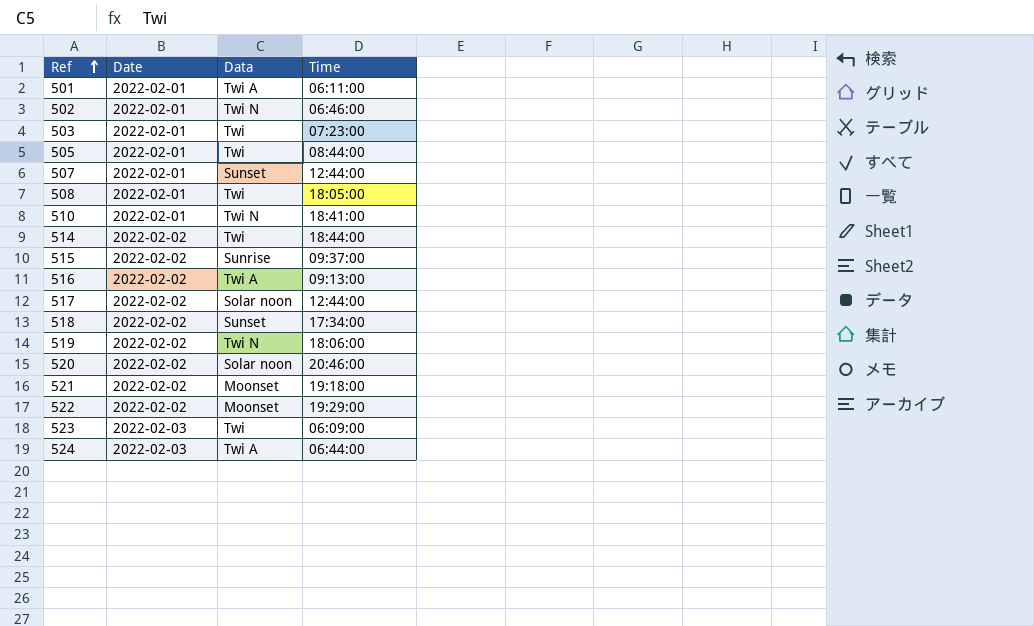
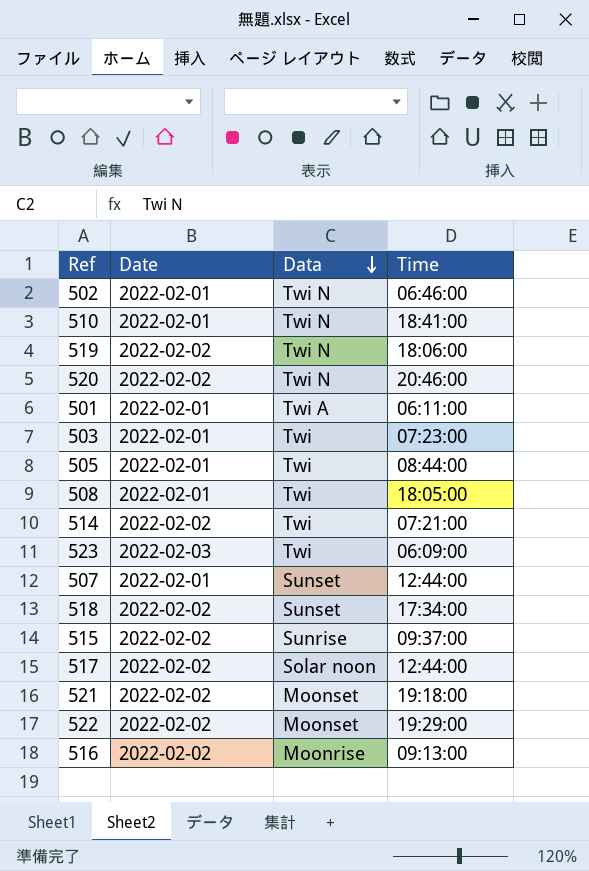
row order: Ref ascending -> Data descending
row 524: 2022-02-03 | Twi A | 06:44:00 -> none
520 | Data: Solar noon -> Twi N
514 | Time: 18:44:00 -> 07:21:00
516 | Data: Twi A -> Moonrise

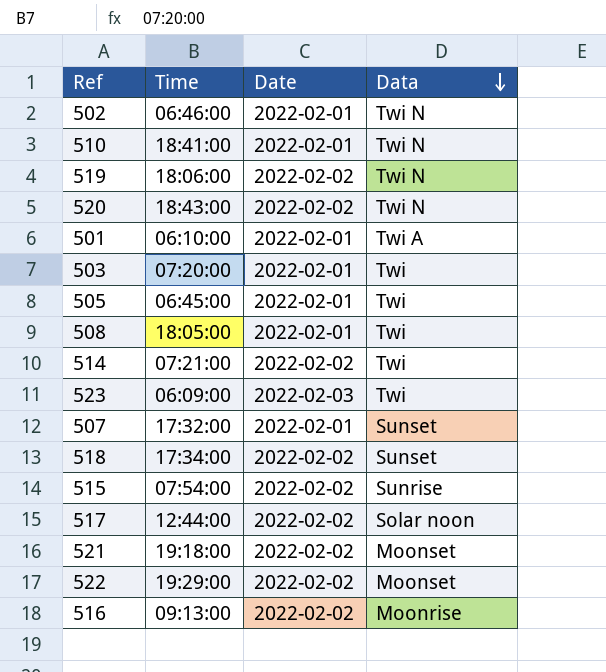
column Time | position: 4 -> 2
520 | Time: 20:46:00 -> 18:43:00
501 | Time: 06:11:00 -> 06:10:00
503 | Time: 07:23:00 -> 07:20:00
505 | Time: 08:44:00 -> 06:45:00
507 | Time: 12:44:00 -> 17:32:00
515 | Time: 09:37:00 -> 07:54:00

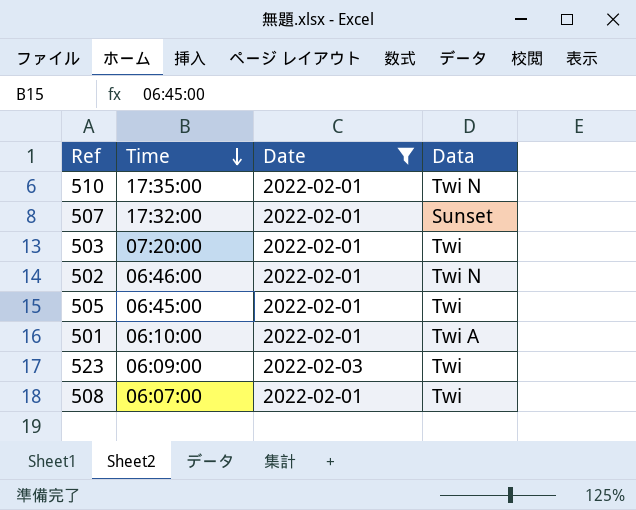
filter: none -> Date != 2022-02-02
row order: Data descending -> Time descending
510 | Time: 18:41:00 -> 17:35:00
508 | Time: 18:05:00 -> 06:07:00

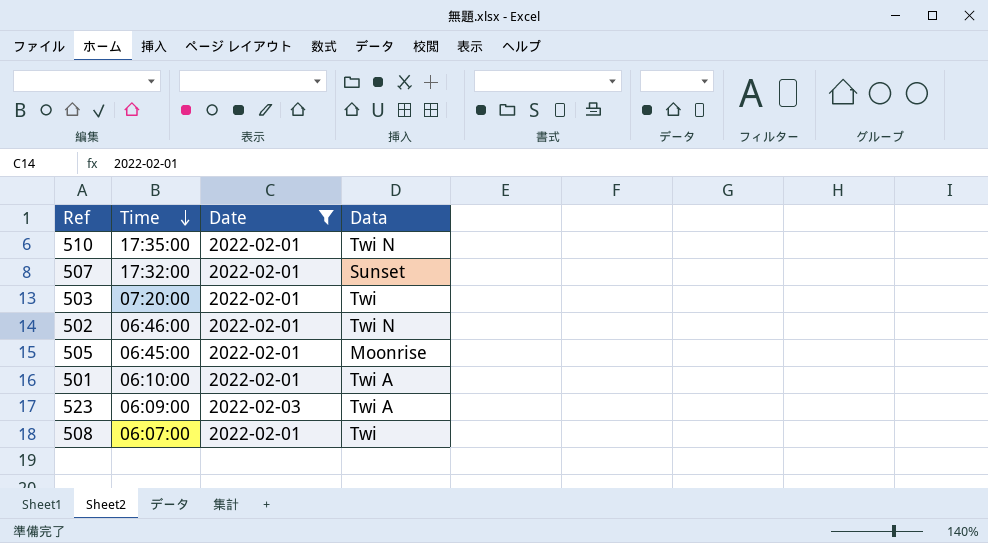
505 | Data: Twi -> Moonrise
523 | Data: Twi -> Twi A

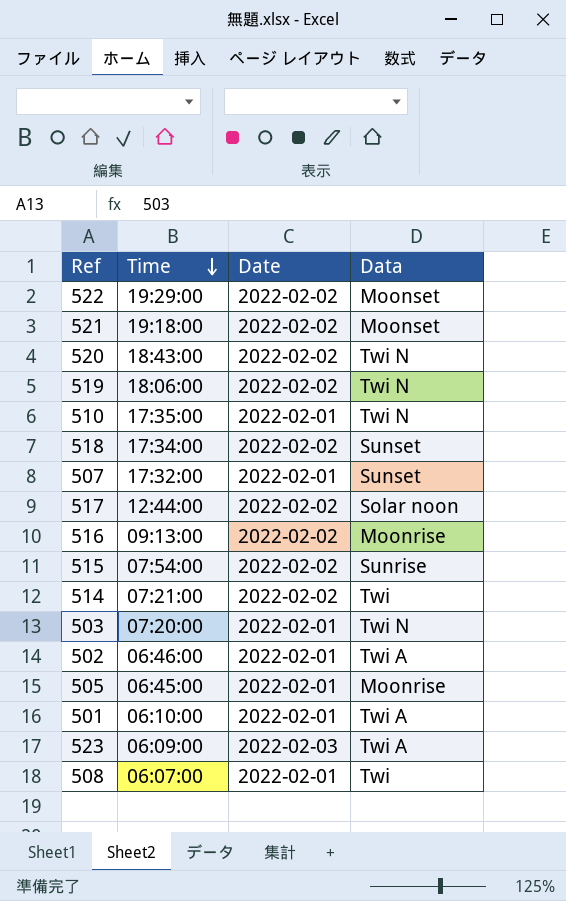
filter: Date != 2022-02-02 -> none
503 | Data: Twi -> Twi N
502 | Data: Twi N -> Twi A

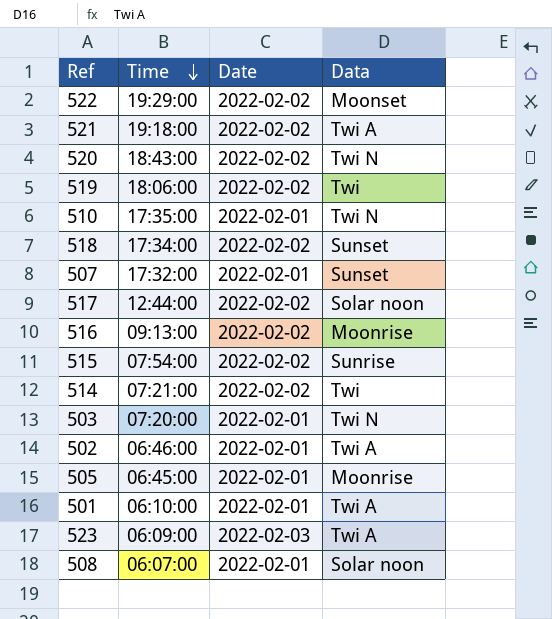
521 | Data: Moonset -> Twi A
519 | Data: Twi N -> Twi
508 | Data: Twi -> Solar noon

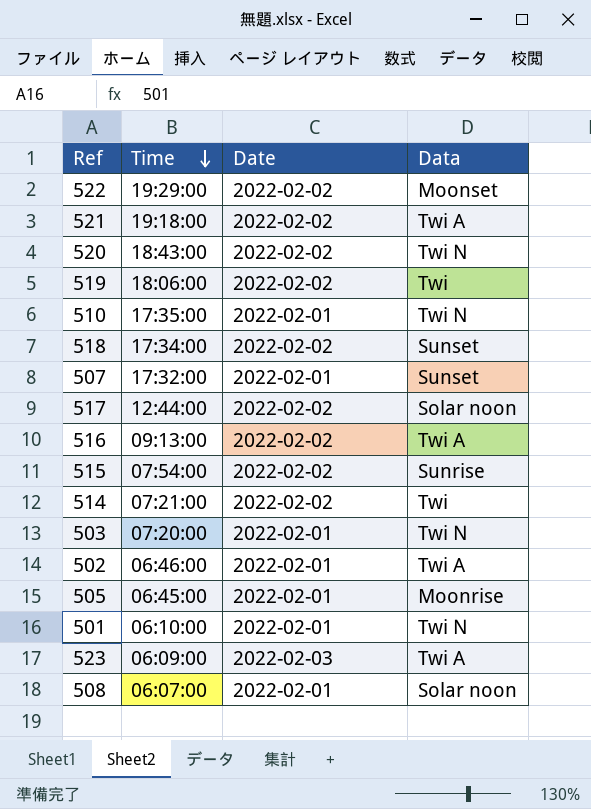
516 | Data: Moonrise -> Twi A
501 | Data: Twi A -> Twi N

